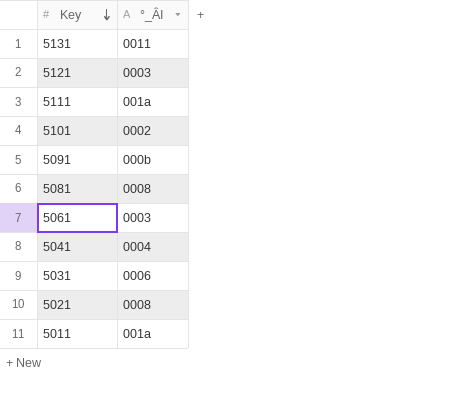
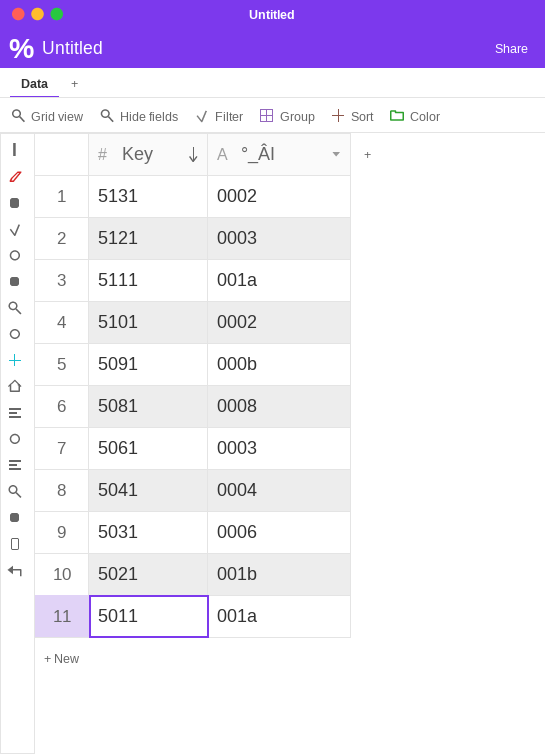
5131 | °_ÂI: 0011 -> 0002
5021 | °_ÂI: 0008 -> 001b

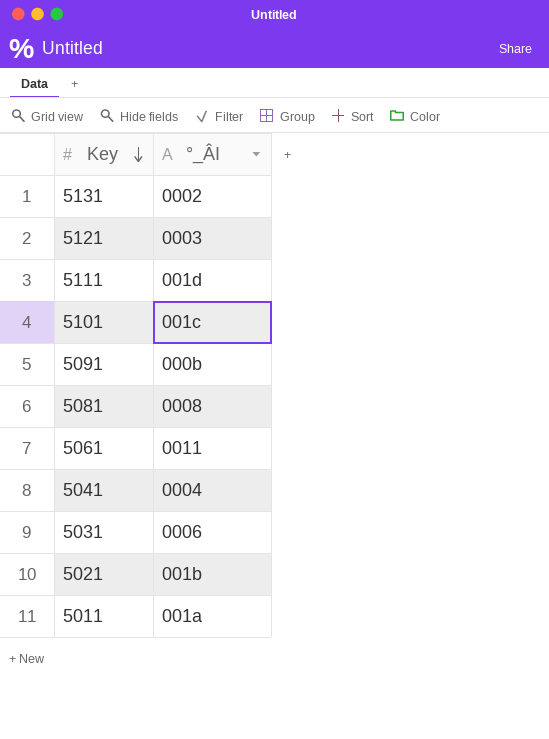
5111 | °_ÂI: 001a -> 001d
5101 | °_ÂI: 0002 -> 001c
5061 | °_ÂI: 0003 -> 0011

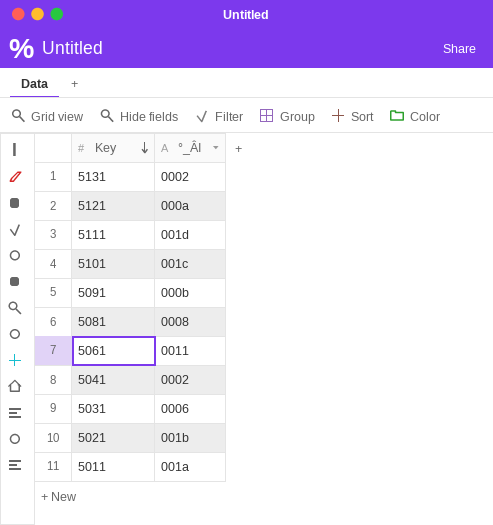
5121 | °_ÂI: 0003 -> 000a
5041 | °_ÂI: 0004 -> 0002

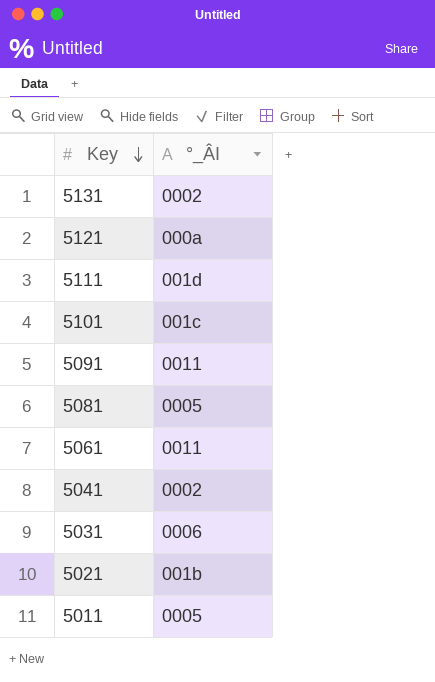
5091 | °_ÂI: 000b -> 0011
5081 | °_ÂI: 0008 -> 0005
5011 | °_ÂI: 001a -> 0005

